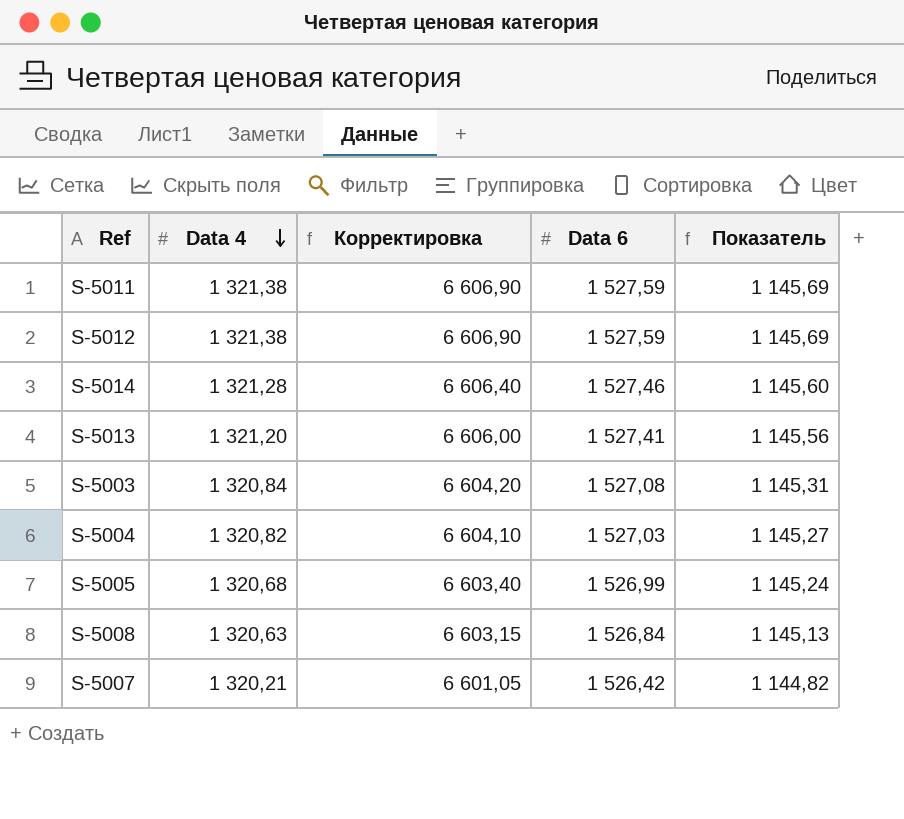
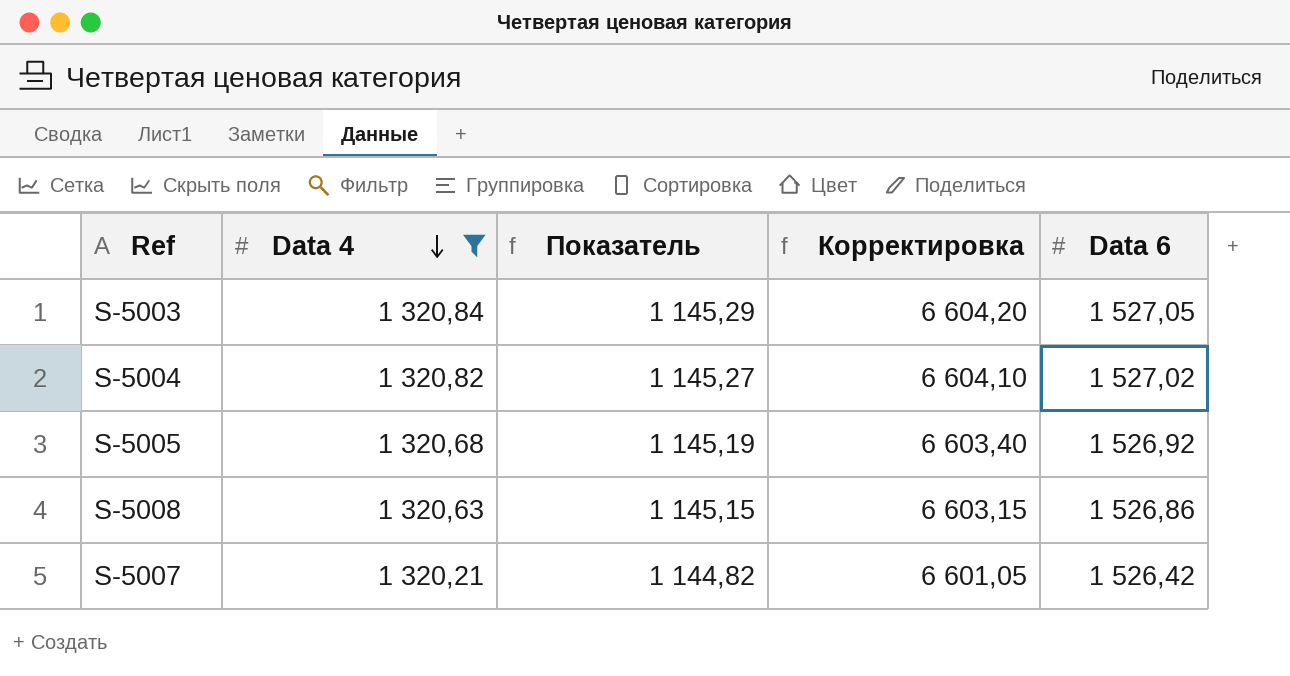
filter: none -> Data 4 <= 1 320,84
column Показатель | position: 5 -> 3
S-5003 | Показатель: 1 145,31 -> 1 145,29
S-5003 | Data 6: 1 527,08 -> 1 527,05
S-5004 | Data 6: 1 527,03 -> 1 527,02
S-5005 | Показатель: 1 145,24 -> 1 145,19
S-5005 | Data 6: 1 526,99 -> 1 526,92
S-5008 | Показатель: 1 145,13 -> 1 145,15
S-5008 | Data 6: 1 526,84 -> 1 526,86

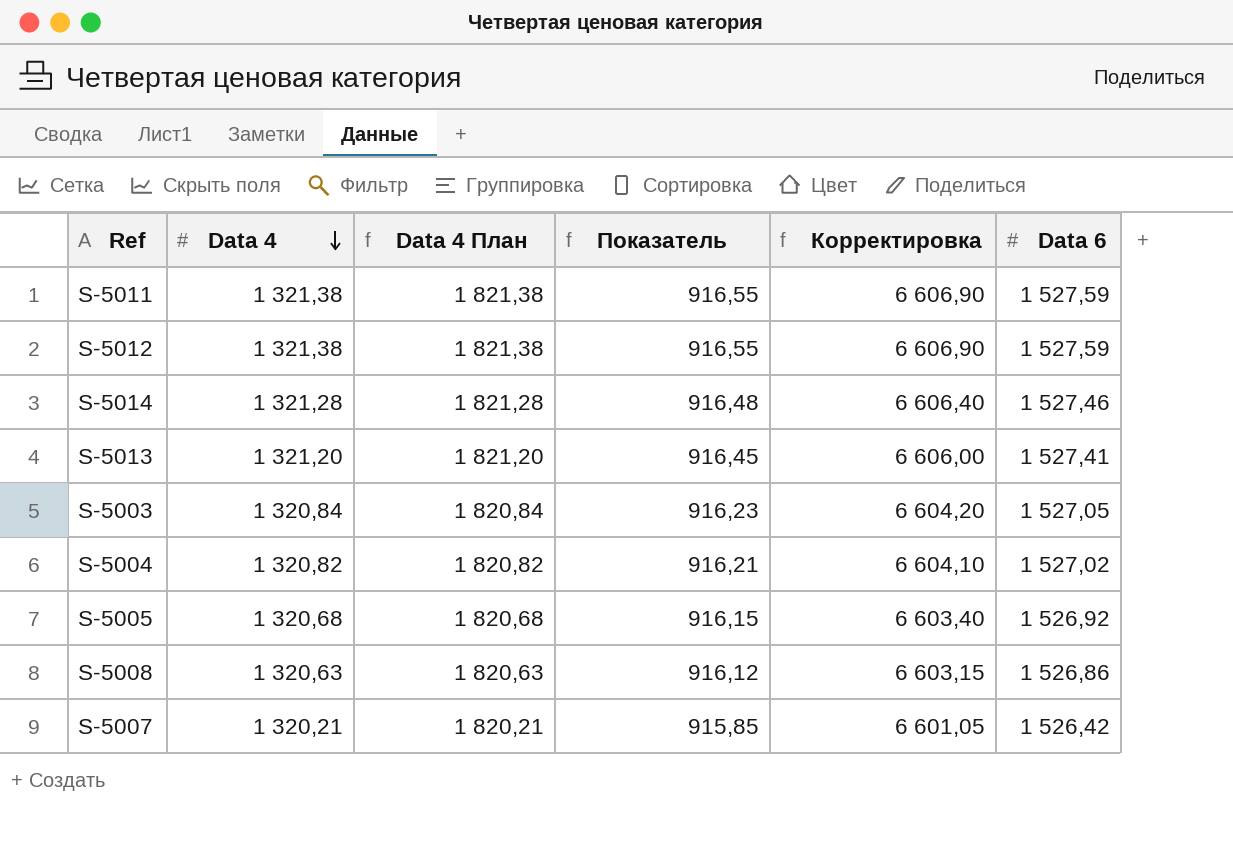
filter: Data 4 <= 1 320,84 -> none
column Data 4 План | formula: none -> [Data 4] + 500
column Показатель | formula: [Data 6] * 0,75 -> [Data 6] * 0,6

